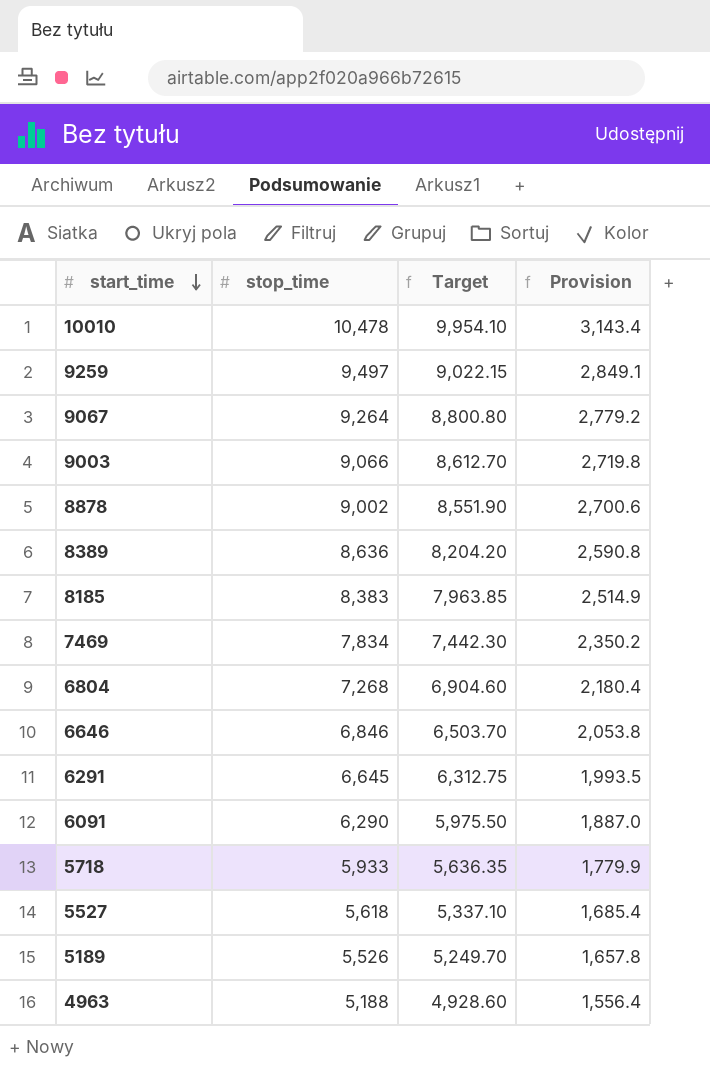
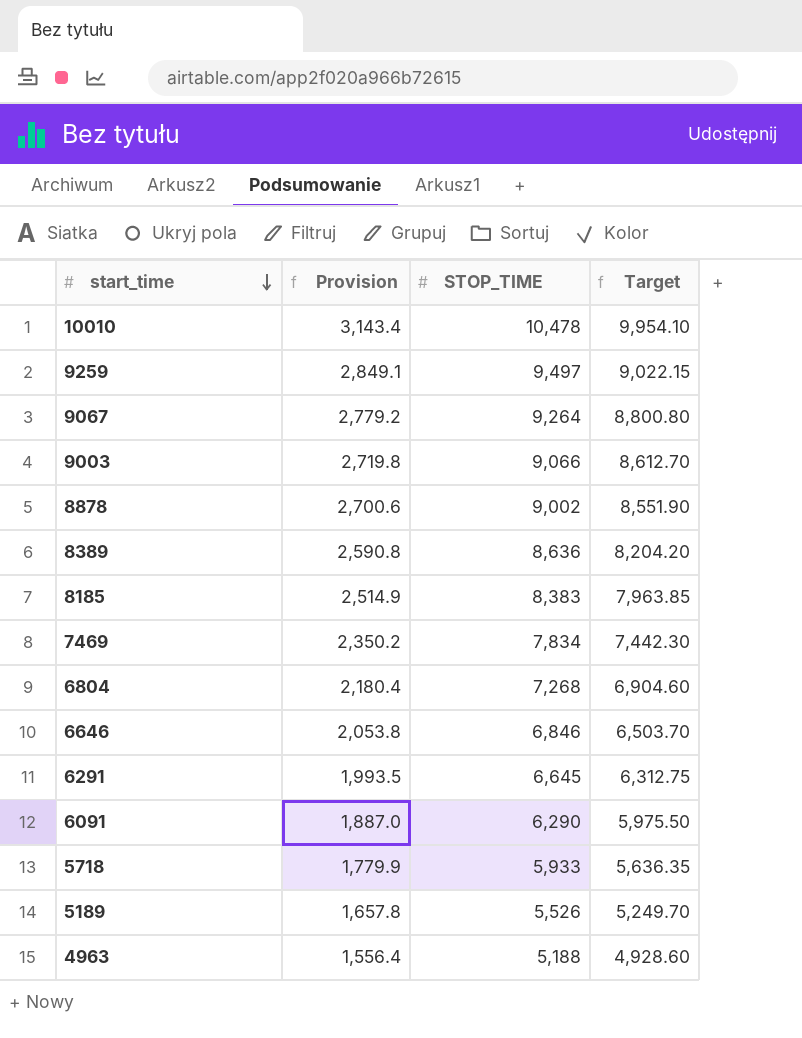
column Provision | position: 4 -> 2
column name: stop_time -> STOP_TIME
row 5527: 5,618 | 5,337.10 | 1,685.4 -> none

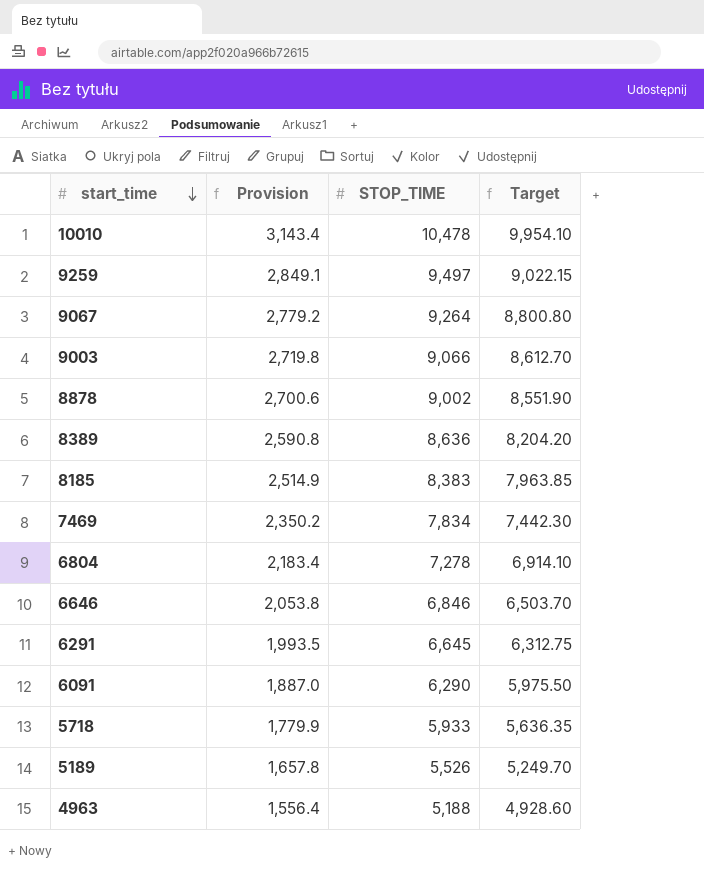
6804 | Provision: 2,180.4 -> 2,183.4
6804 | STOP_TIME: 7,268 -> 7,278
6804 | Target: 6,904.60 -> 6,914.10

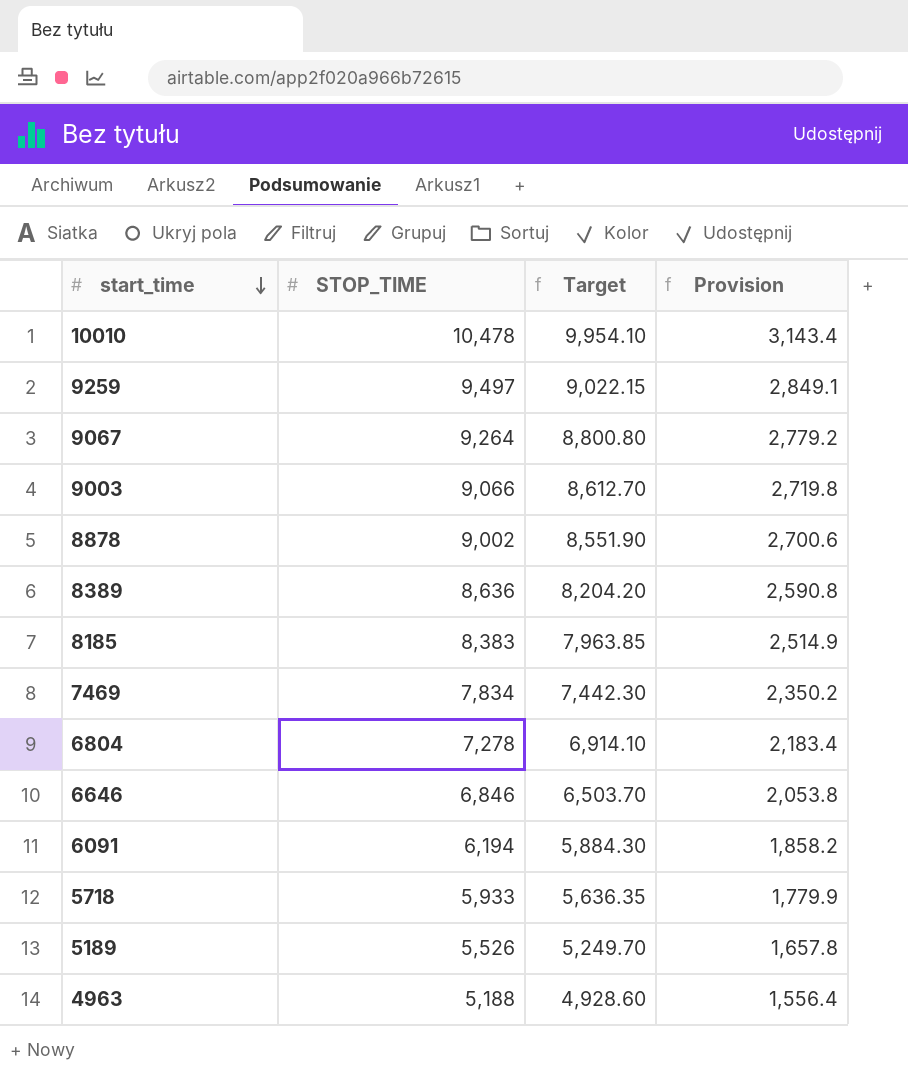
column Provision | position: 2 -> 4
row 6291: 1,993.5 | 6,645 | 6,312.75 -> none
6091 | STOP_TIME: 6,290 -> 6,194
6091 | Target: 5,975.50 -> 5,884.30
6091 | Provision: 1,887.0 -> 1,858.2

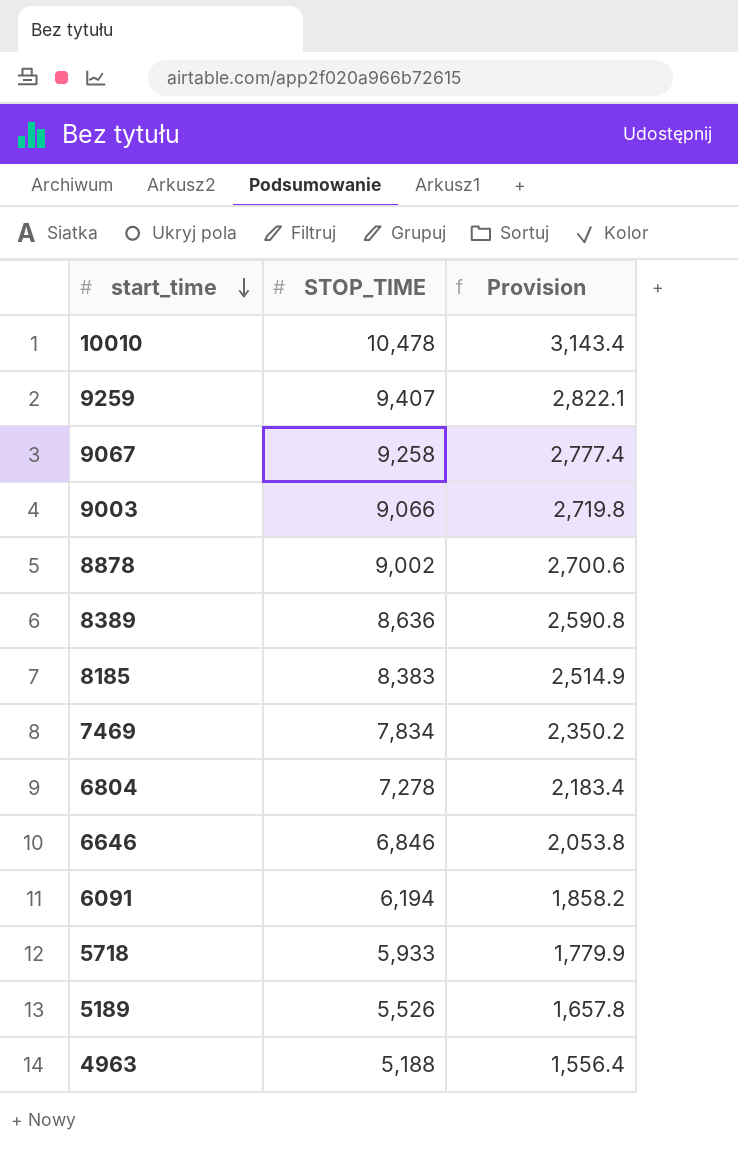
column Target | formula: [STOP_TIME] * 0.95 -> none
9259 | STOP_TIME: 9,497 -> 9,407
9259 | Provision: 2,849.1 -> 2,822.1
9067 | STOP_TIME: 9,264 -> 9,258
9067 | Provision: 2,779.2 -> 2,777.4

